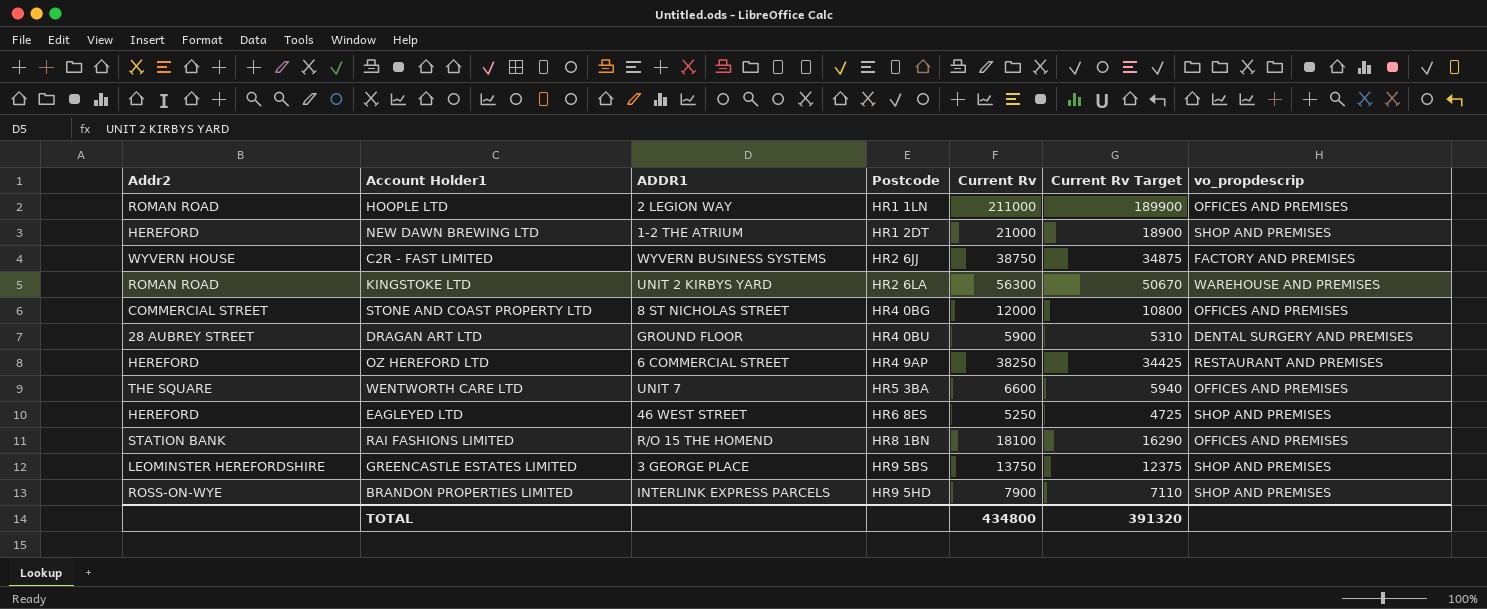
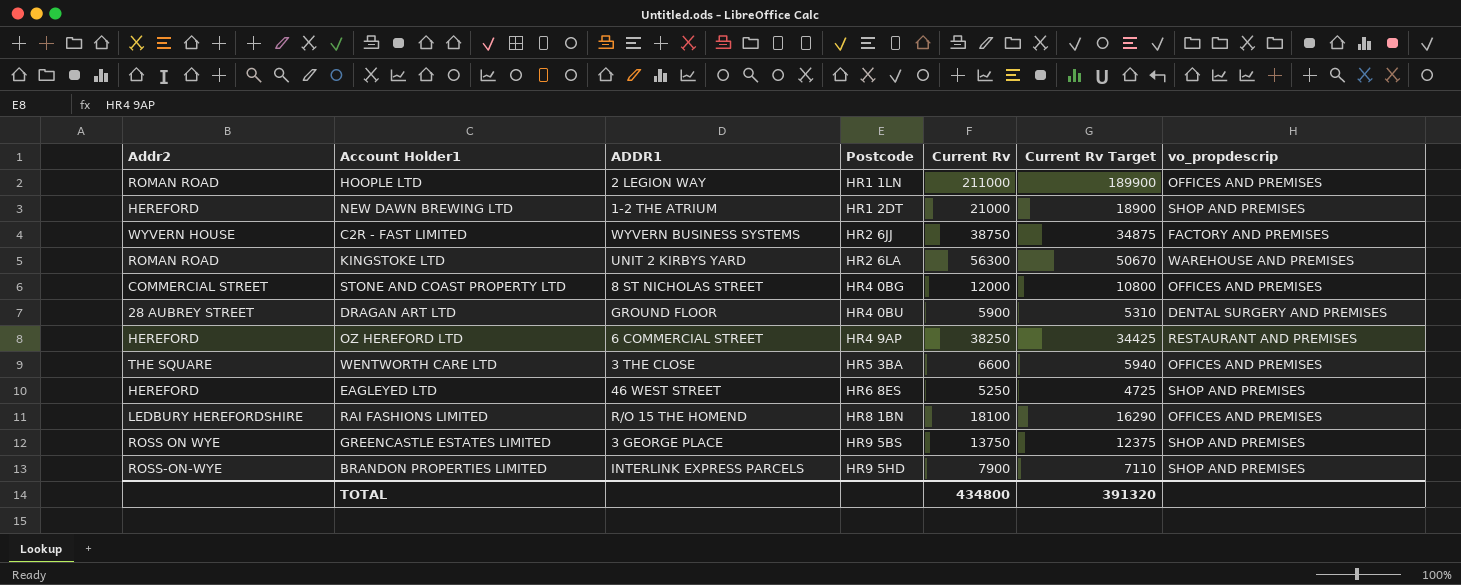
WENTWORTH CARE LTD | ADDR1: UNIT 7 -> 3 THE CLOSE
RAI FASHIONS LIMITED | Addr2: STATION BANK -> LEDBURY HEREFORDSHIRE
GREENCASTLE ESTATES LIMITED | Addr2: LEOMINSTER HEREFORDSHIRE -> ROSS ON WYE

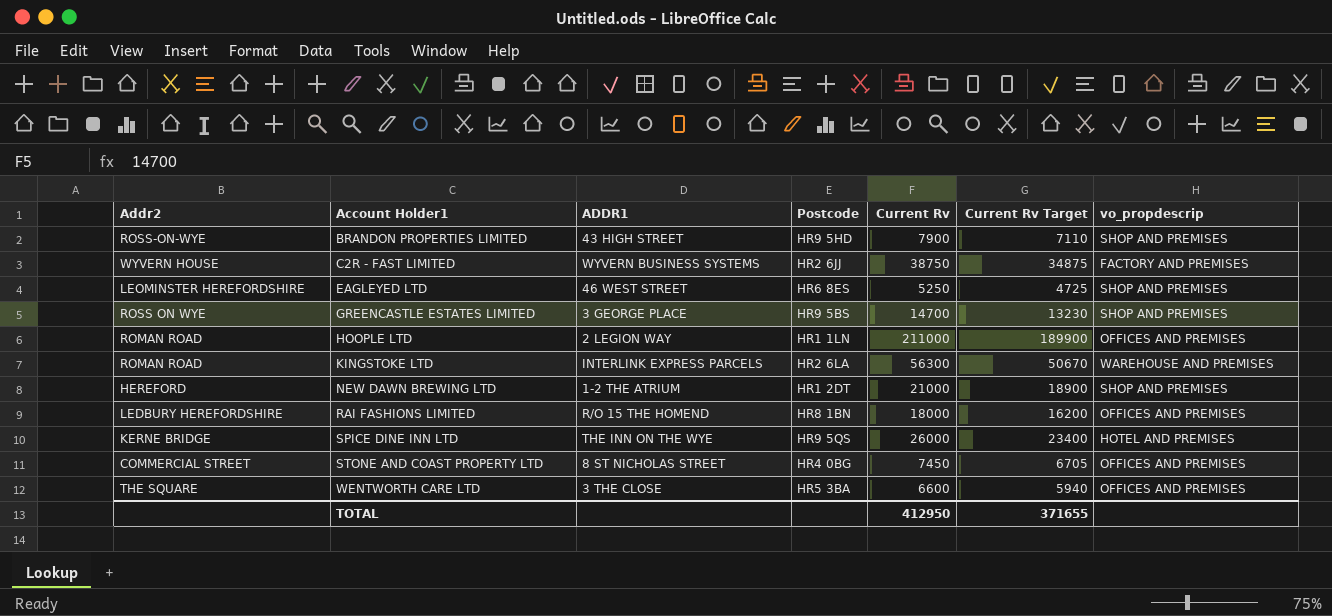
row order: Postcode ascending -> Account Holder1 ascending
row DRAGAN ART LTD: 28 AUBREY STREET | GROUND FLOOR | HR4 0BU | 5900 | 5310 | DENTAL SURGERY AND PREMISES -> none
row OZ HEREFORD LTD: HEREFORD | 6 COMMERCIAL STREET | HR4 9AP | 38250 | 34425 | RESTAURANT AND PREMISES -> none
BRANDON PROPERTIES LIMITED | ADDR1: INTERLINK EXPRESS PARCELS -> 43 HIGH STREET
EAGLEYED LTD | Addr2: HEREFORD -> LEOMINSTER HEREFORDSHIRE
GREENCASTLE ESTATES LIMITED | Current Rv: 13750 -> 14700
GREENCASTLE ESTATES LIMITED | Current Rv Target: 12375 -> 13230
KINGSTOKE LTD | ADDR1: UNIT 2 KIRBYS YARD -> INTERLINK EXPRESS PARCELS
RAI FASHIONS LIMITED | Current Rv: 18100 -> 18000
RAI FASHIONS LIMITED | Current Rv Target: 16290 -> 16200
row SPICE DINE INN LTD: none -> KERNE BRIDGE | THE INN ON THE WYE | HR9 5QS | 26000 | 23400 | HOTEL AND PREMISES
STONE AND COAST PROPERTY LTD | Current Rv: 12000 -> 7450
STONE AND COAST PROPERTY LTD | Current Rv Target: 10800 -> 6705
TOTAL | Current Rv: 434800 -> 412950
TOTAL | Current Rv Target: 391320 -> 371655

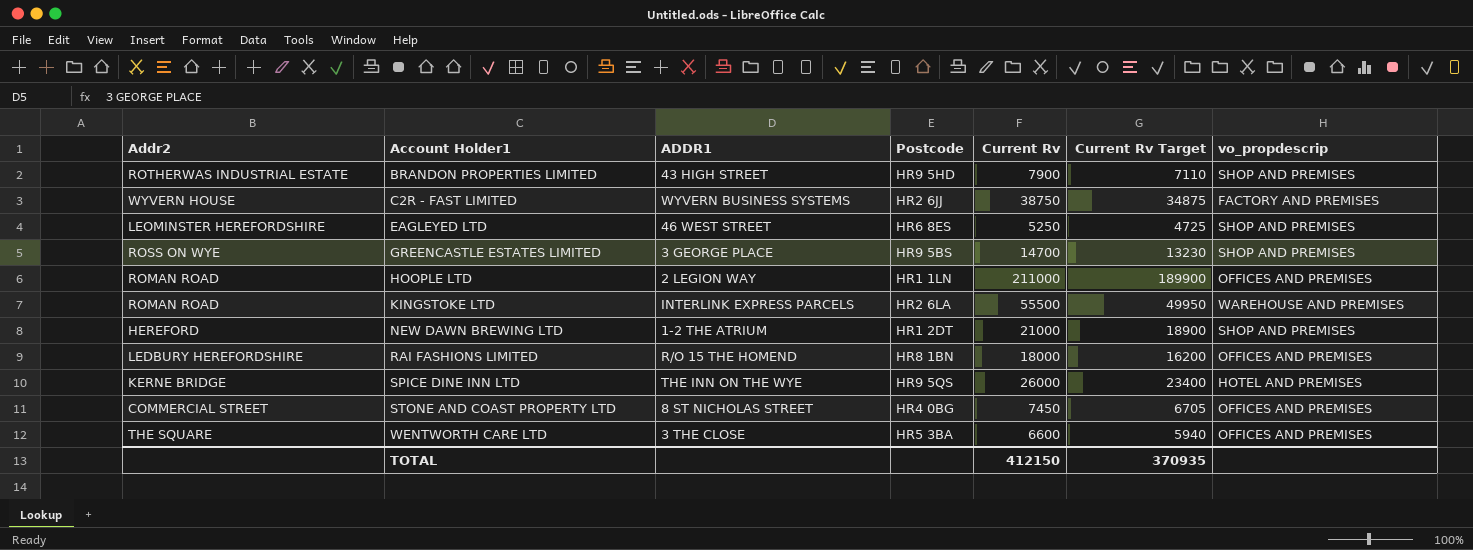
BRANDON PROPERTIES LIMITED | Addr2: ROSS-ON-WYE -> ROTHERWAS INDUSTRIAL ESTATE
KINGSTOKE LTD | Current Rv: 56300 -> 55500
KINGSTOKE LTD | Current Rv Target: 50670 -> 49950
TOTAL | Current Rv: 412950 -> 412150
TOTAL | Current Rv Target: 371655 -> 370935

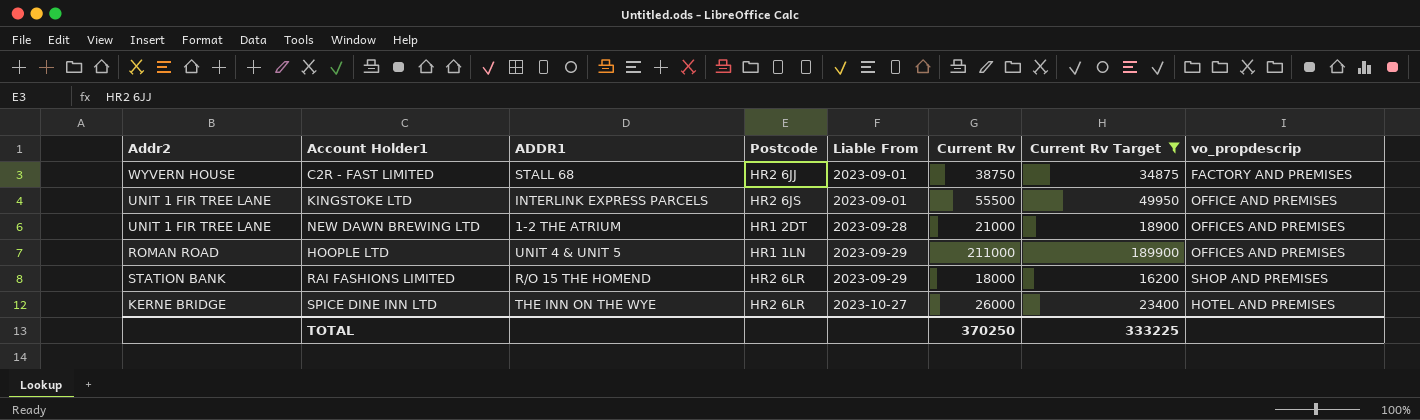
filter: none -> Current Rv Target >= 16200
row order: Account Holder1 ascending -> Liable From ascending
column Liable From | position: none -> 5
C2R - FAST LIMITED | ADDR1: WYVERN BUSINESS SYSTEMS -> STALL 68
KINGSTOKE LTD | Addr2: ROMAN ROAD -> UNIT 1 FIR TREE LANE
KINGSTOKE LTD | Postcode: HR2 6LA -> HR2 6JS
KINGSTOKE LTD | vo_propdescrip: WAREHOUSE AND PREMISES -> OFFICE AND PREMISES
NEW DAWN BREWING LTD | Addr2: HEREFORD -> UNIT 1 FIR TREE LANE
NEW DAWN BREWING LTD | vo_propdescrip: SHOP AND PREMISES -> OFFICES AND PREMISES
HOOPLE LTD | ADDR1: 2 LEGION WAY -> UNIT 4 & UNIT 5
RAI FASHIONS LIMITED | Addr2: LEDBURY HEREFORDSHIRE -> STATION BANK
RAI FASHIONS LIMITED | Postcode: HR8 1BN -> HR2 6LR
RAI FASHIONS LIMITED | vo_propdescrip: OFFICES AND PREMISES -> SHOP AND PREMISES
SPICE DINE INN LTD | Postcode: HR9 5QS -> HR2 6LR
TOTAL | Current Rv: 412150 -> 370250
TOTAL | Current Rv Target: 370935 -> 333225

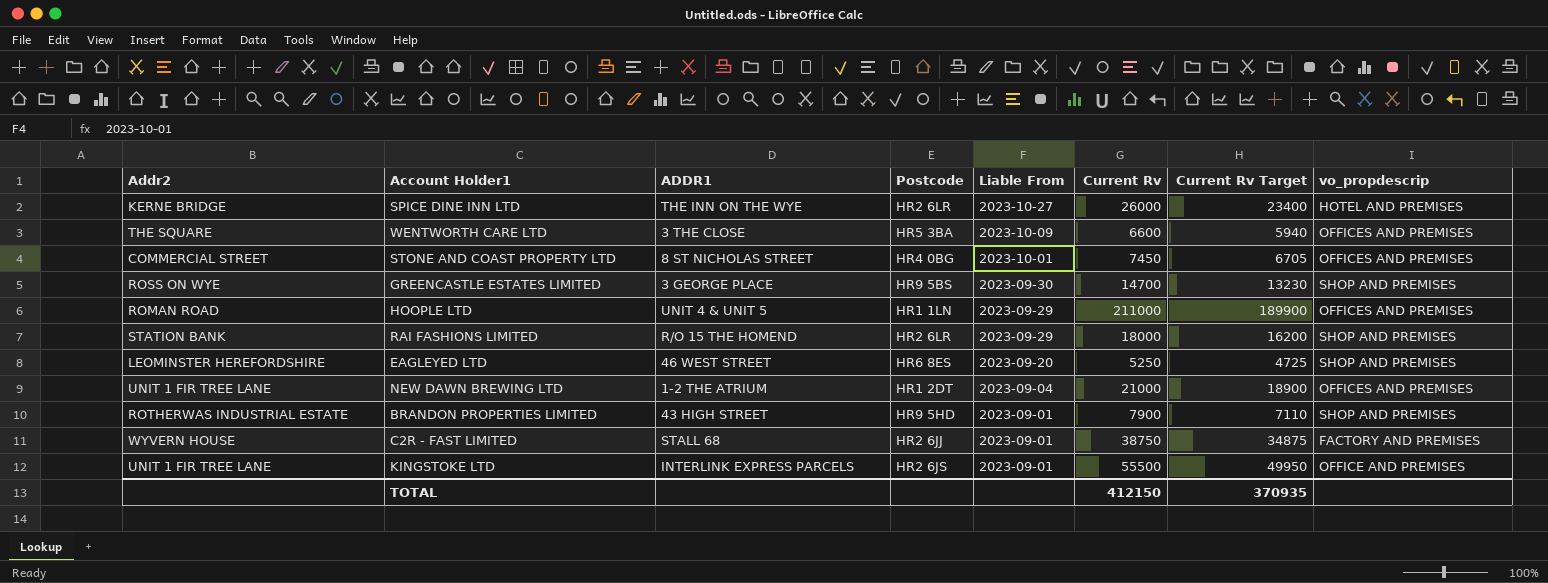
filter: Current Rv Target >= 16200 -> none
row order: Liable From ascending -> Liable From descending
NEW DAWN BREWING LTD | Liable From: 2023-09-28 -> 2023-09-04
TOTAL | Current Rv: 370250 -> 412150
TOTAL | Current Rv Target: 333225 -> 370935

